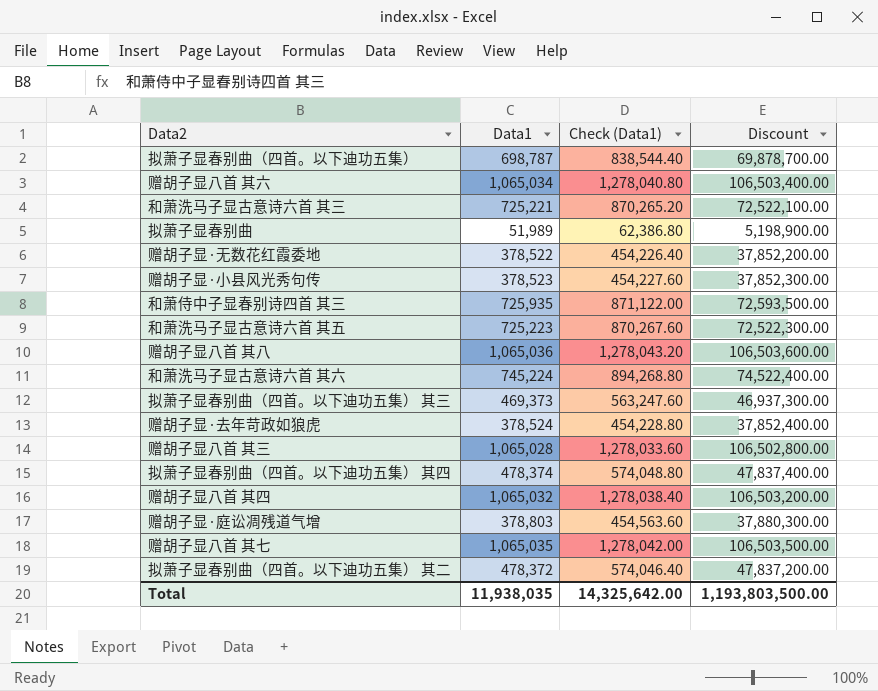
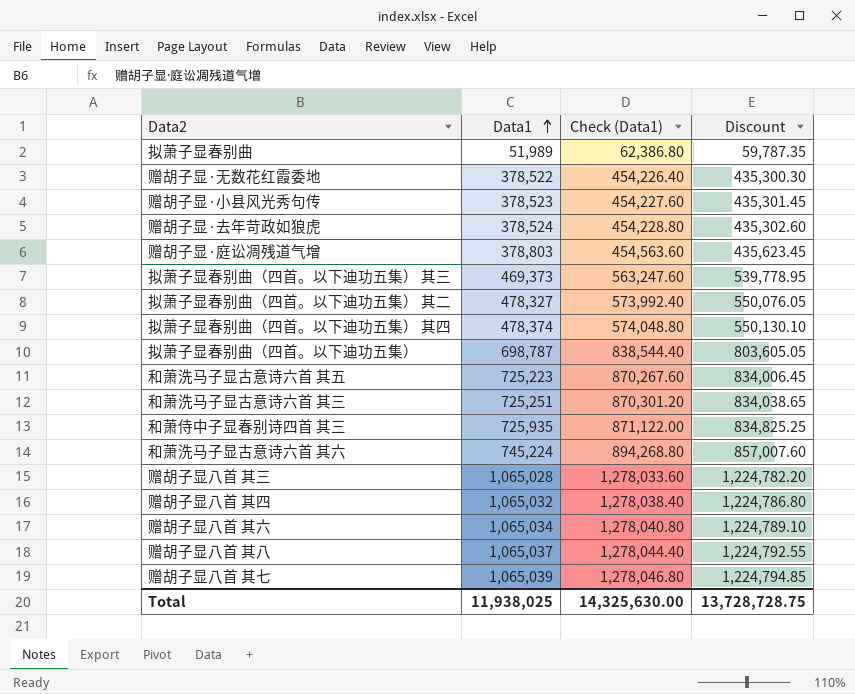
row order: none -> Data1 ascending
column Discount | formula: [Data1] * 100 -> [Data1] * 1.15
拟萧子显春别曲（四首。以下迪功五集） 其二 | Data1: 478,372 -> 478,327
拟萧子显春别曲（四首。以下迪功五集） 其二 | Check (Data1): 574,046.40 -> 573,992.40
和萧洗马子显古意诗六首 其三 | Data1: 725,221 -> 725,251
和萧洗马子显古意诗六首 其三 | Check (Data1): 870,265.20 -> 870,301.20
赠胡子显八首 其八 | Data1: 1,065,036 -> 1,065,037
赠胡子显八首 其八 | Check (Data1): 1,278,043.20 -> 1,278,044.40
赠胡子显八首 其七 | Data1: 1,065,035 -> 1,065,039
赠胡子显八首 其七 | Check (Data1): 1,278,042.00 -> 1,278,046.80
Total | Data1: 11,938,035 -> 11,938,025
Total | Check (Data1): 14,325,642.00 -> 14,325,630.00
Total | Discount: 1,193,803,500.00 -> 13,728,728.75

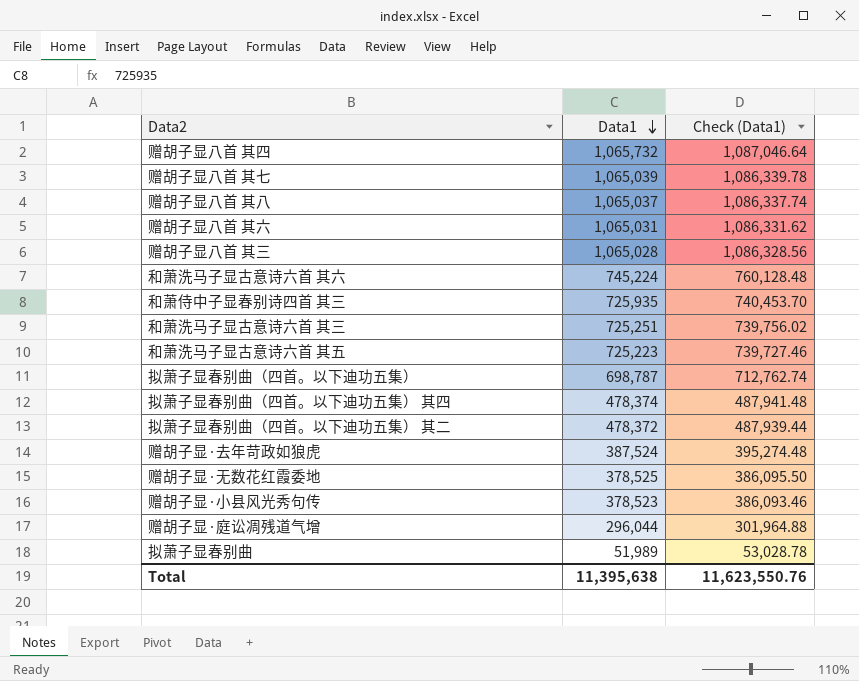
row order: Data1 ascending -> Data1 descending
column Discount | formula: [Data1] * 1.15 -> none
column Check (Data1) | formula: [Data1] * 1.2 -> [Data1] * 1.02
row 拟萧子显春别曲（四首。以下迪功五集） 其三: 469,373 | 563,247.60 | 539,778.95 -> none
赠胡子显八首 其四 | Data1: 1,065,032 -> 1,065,732
赠胡子显八首 其六 | Data1: 1,065,034 -> 1,065,031
拟萧子显春别曲（四首。以下迪功五集） 其二 | Data1: 478,327 -> 478,372
赠胡子显·去年苛政如狼虎 | Data1: 378,524 -> 387,524
赠胡子显·无数花红霞委地 | Data1: 378,522 -> 378,525
赠胡子显·庭讼凋残道气增 | Data1: 378,803 -> 296,044
Total | Data1: 11,938,025 -> 11,395,638
Total | Check (Data1): 14,325,630.00 -> 11,623,550.76

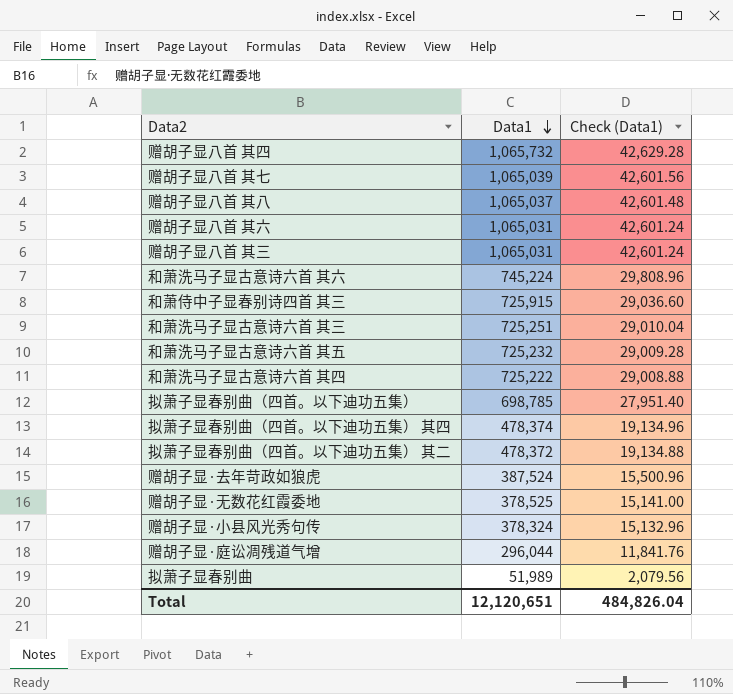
column Check (Data1) | formula: [Data1] * 1.02 -> [Data1] * 0.04
赠胡子显八首 其三 | Data1: 1,065,028 -> 1,065,031
和萧侍中子显春别诗四首 其三 | Data1: 725,935 -> 725,915
和萧洗马子显古意诗六首 其五 | Data1: 725,223 -> 725,232
row 和萧洗马子显古意诗六首 其四: none -> 725,222 | 29,008.88
拟萧子显春别曲（四首。以下迪功五集） | Data1: 698,787 -> 698,785
赠胡子显·小县风光秀句传 | Data1: 378,523 -> 378,324
Total | Data1: 11,395,638 -> 12,120,651
Total | Check (Data1): 11,623,550.76 -> 484,826.04

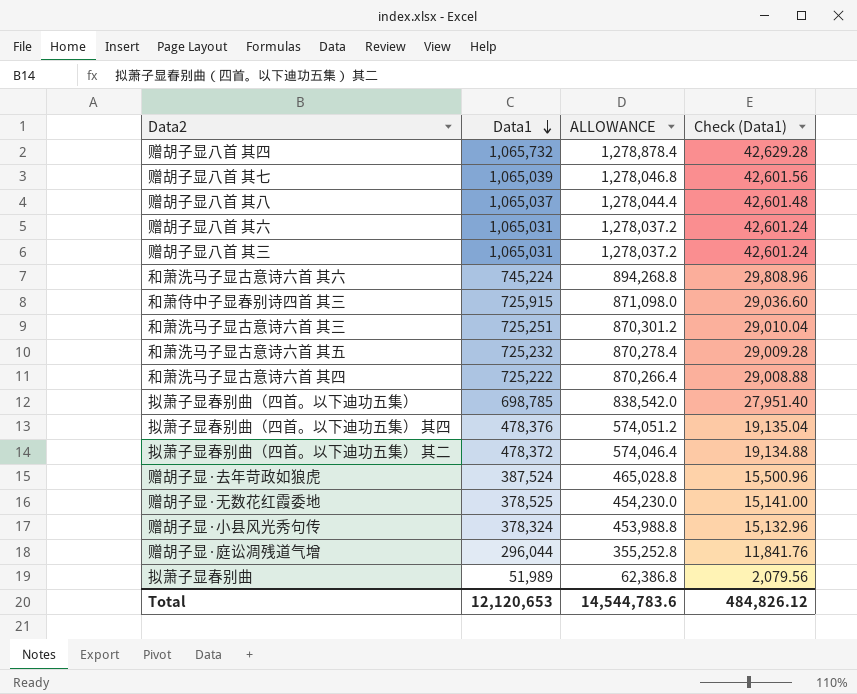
column ALLOWANCE | formula: none -> [Data1] * 1.2
拟萧子显春别曲（四首。以下迪功五集） 其四 | Data1: 478,374 -> 478,376
拟萧子显春别曲（四首。以下迪功五集） 其四 | Check (Data1): 19,134.96 -> 19,135.04
Total | Data1: 12,120,651 -> 12,120,653
Total | Check (Data1): 484,826.04 -> 484,826.12

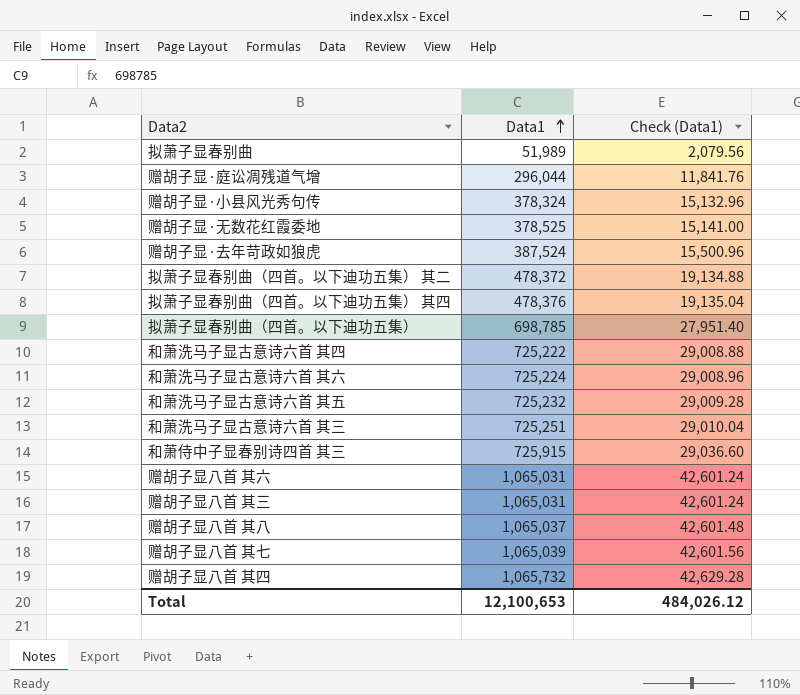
row order: Data1 descending -> Data1 ascending
column ALLOWANCE | formula: [Data1] * 1.2 -> none
和萧洗马子显古意诗六首 其六 | Data1: 745,224 -> 725,224
和萧洗马子显古意诗六首 其六 | Check (Data1): 29,808.96 -> 29,008.96
Total | Data1: 12,120,653 -> 12,100,653
Total | Check (Data1): 484,826.12 -> 484,026.12

